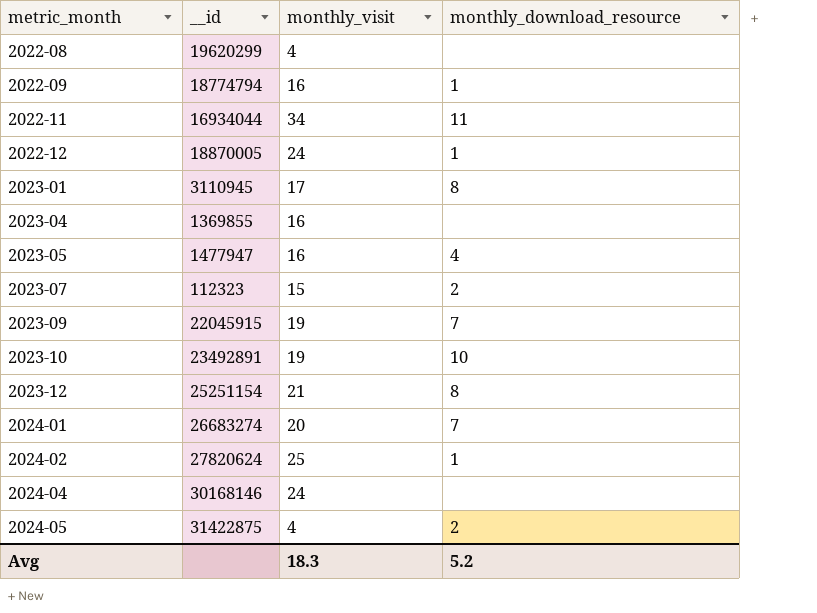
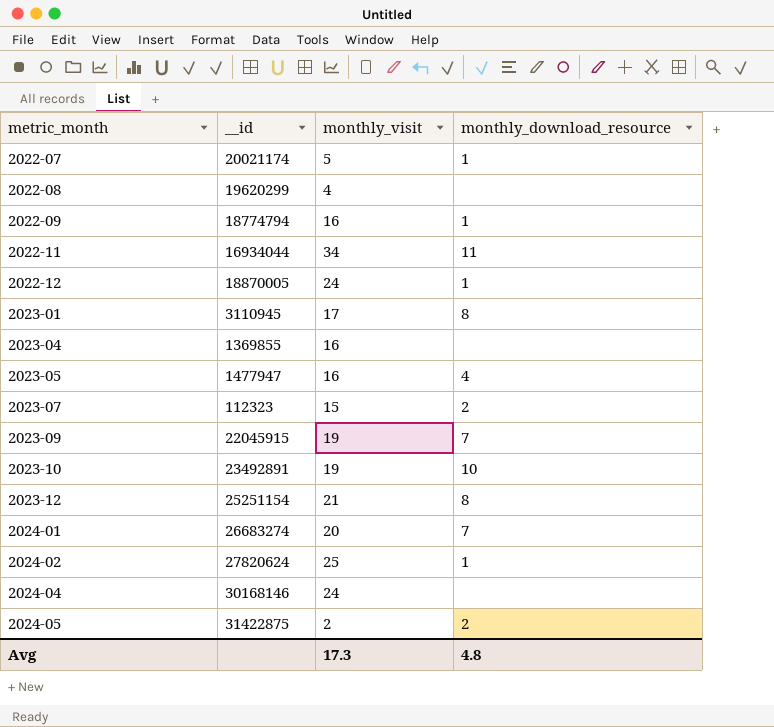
row 2022-07: none -> 20021174 | 5 | 1
2024-05 | monthly_visit: 4 -> 2
Avg | monthly_visit: 18.3 -> 17.3
Avg | monthly_download_resource: 5.2 -> 4.8

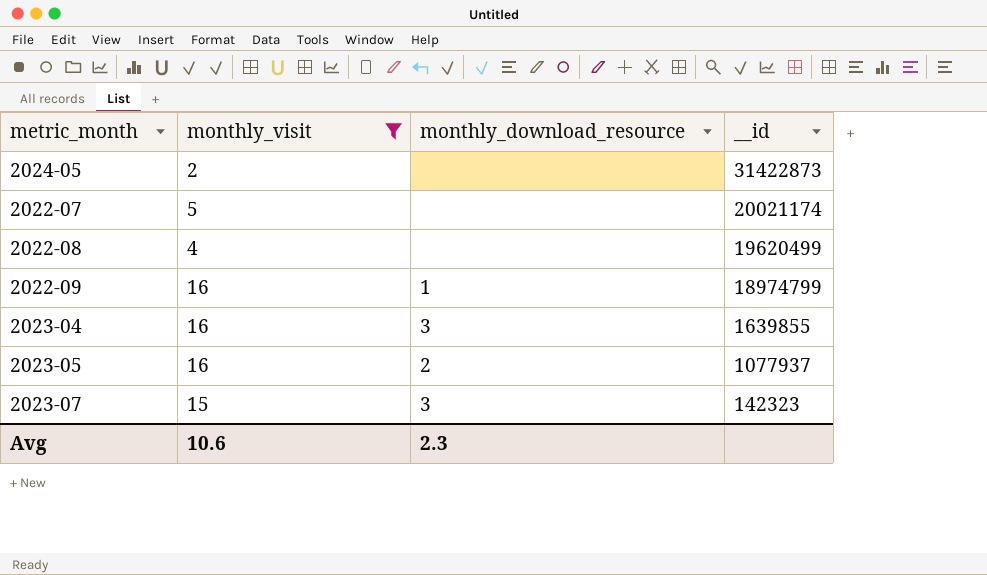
filter: none -> monthly_visit <= 16
row order: metric_month ascending -> __id descending
column __id | position: 2 -> 4
2024-05 | monthly_download_resource: 2 -> none
2024-05 | __id: 31422875 -> 31422873
2022-07 | monthly_download_resource: 1 -> none
2022-08 | __id: 19620299 -> 19620499
2022-09 | __id: 18774794 -> 18974799
2023-04 | monthly_download_resource: none -> 3
2023-04 | __id: 1369855 -> 1639855
2023-05 | monthly_download_resource: 4 -> 2
2023-05 | __id: 1477947 -> 1077937
2023-07 | monthly_download_resource: 2 -> 3
2023-07 | __id: 112323 -> 142323
Avg | monthly_visit: 17.3 -> 10.6
Avg | monthly_download_resource: 4.8 -> 2.3

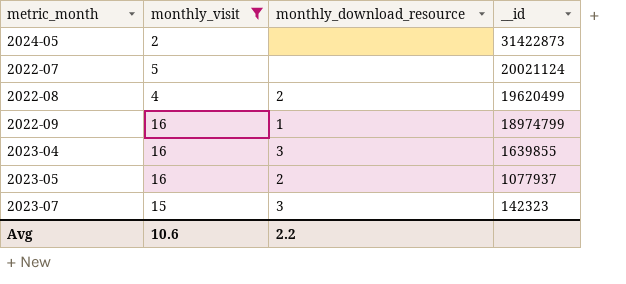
2022-07 | __id: 20021174 -> 20021124
2022-08 | monthly_download_resource: none -> 2
Avg | monthly_download_resource: 2.3 -> 2.2

